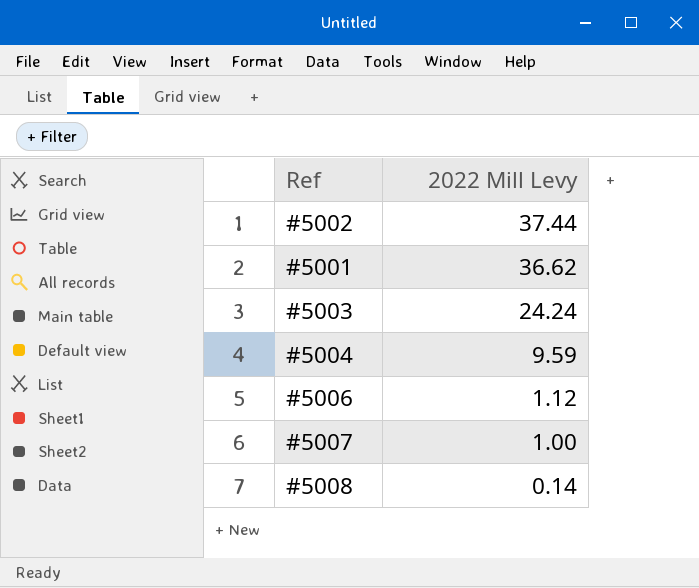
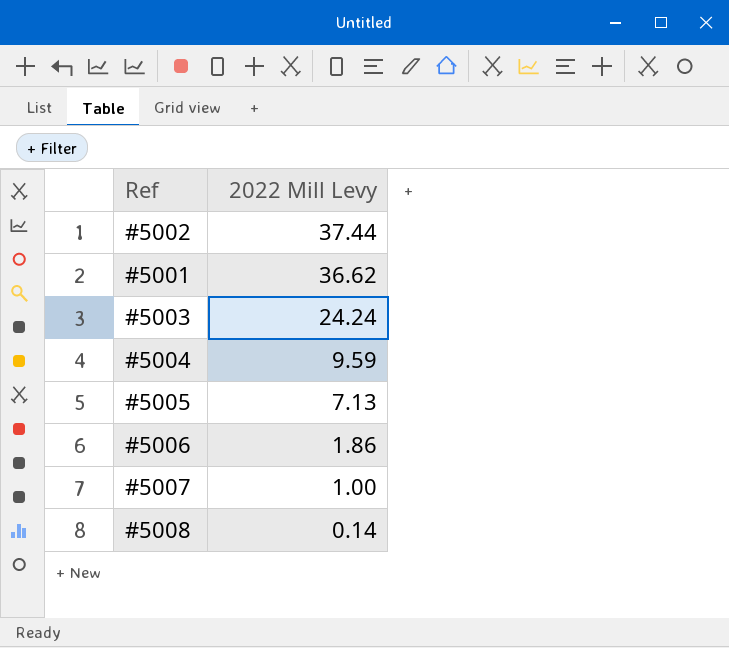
row #5005: none -> 7.13
#5006 | 2022 Mill Levy: 1.12 -> 1.86

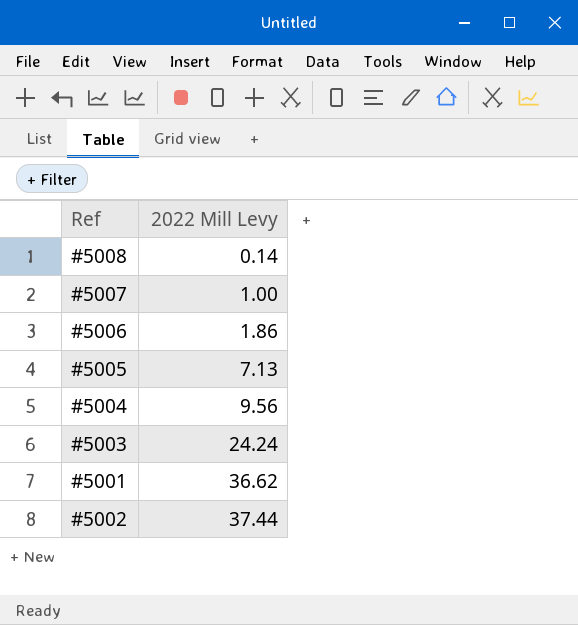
row order: 2022 Mill Levy descending -> 2022 Mill Levy ascending
#5004 | 2022 Mill Levy: 9.59 -> 9.56

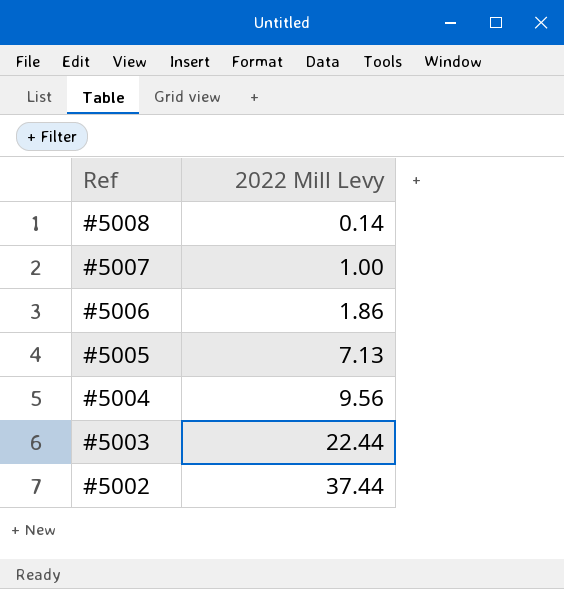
row #5001: 36.62 -> none
#5003 | 2022 Mill Levy: 24.24 -> 22.44

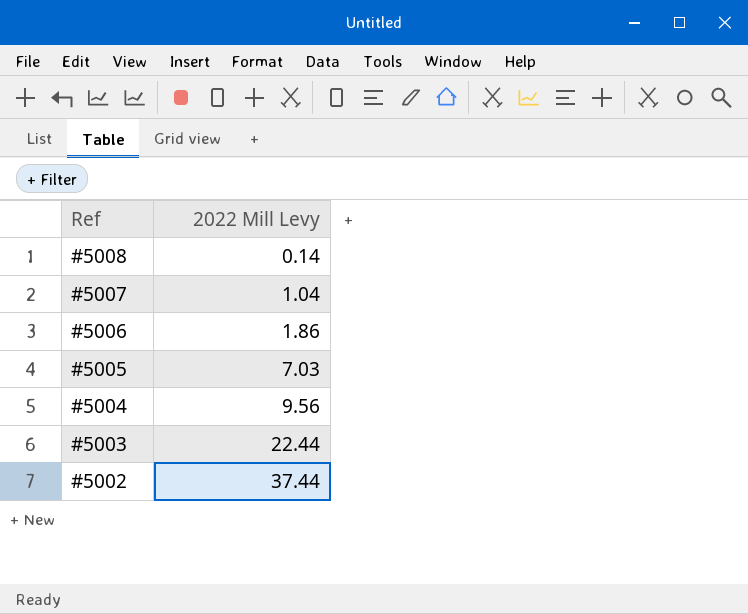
#5007 | 2022 Mill Levy: 1.00 -> 1.04
#5005 | 2022 Mill Levy: 7.13 -> 7.03

